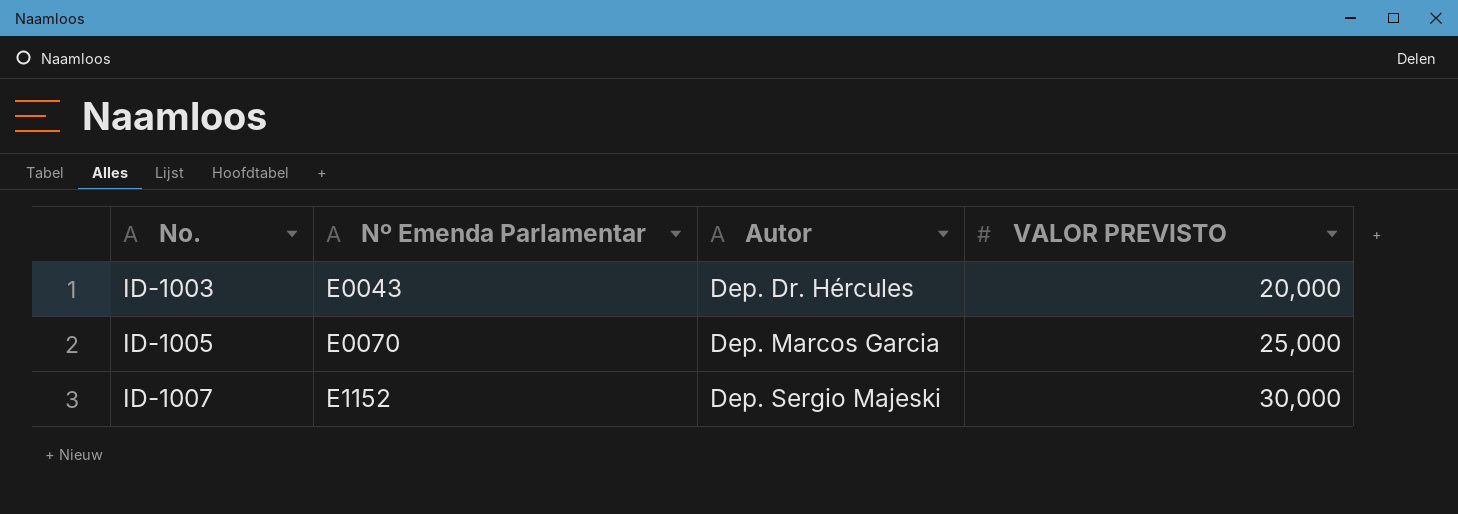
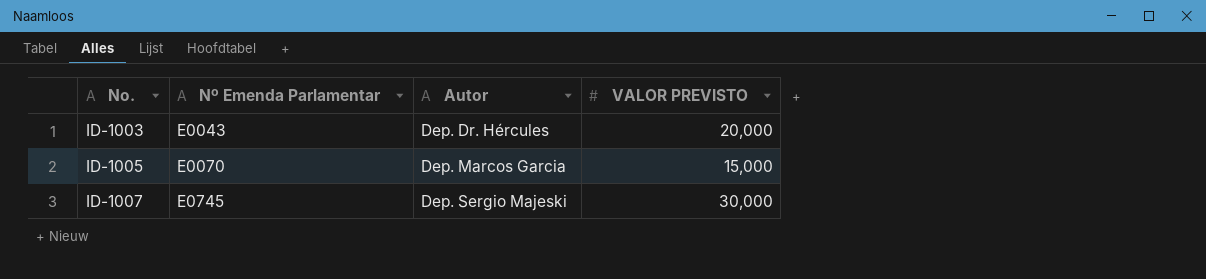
ID-1005 | VALOR PREVISTO: 25,000 -> 15,000
ID-1007 | Nº Emenda Parlamentar: E1152 -> E0745

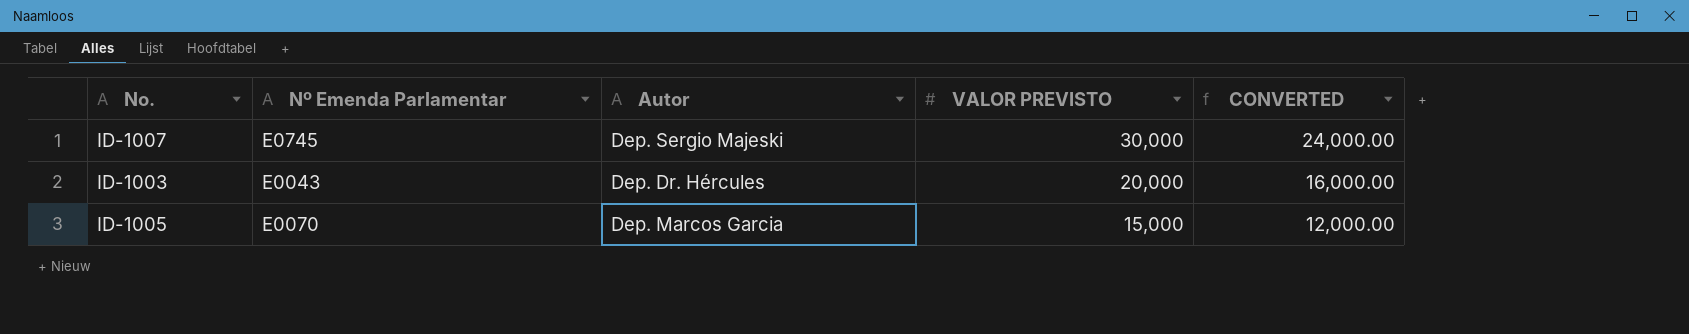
row order: No. ascending -> VALOR PREVISTO descending
column CONVERTED | formula: none -> [VALOR PREVISTO] * 0.8

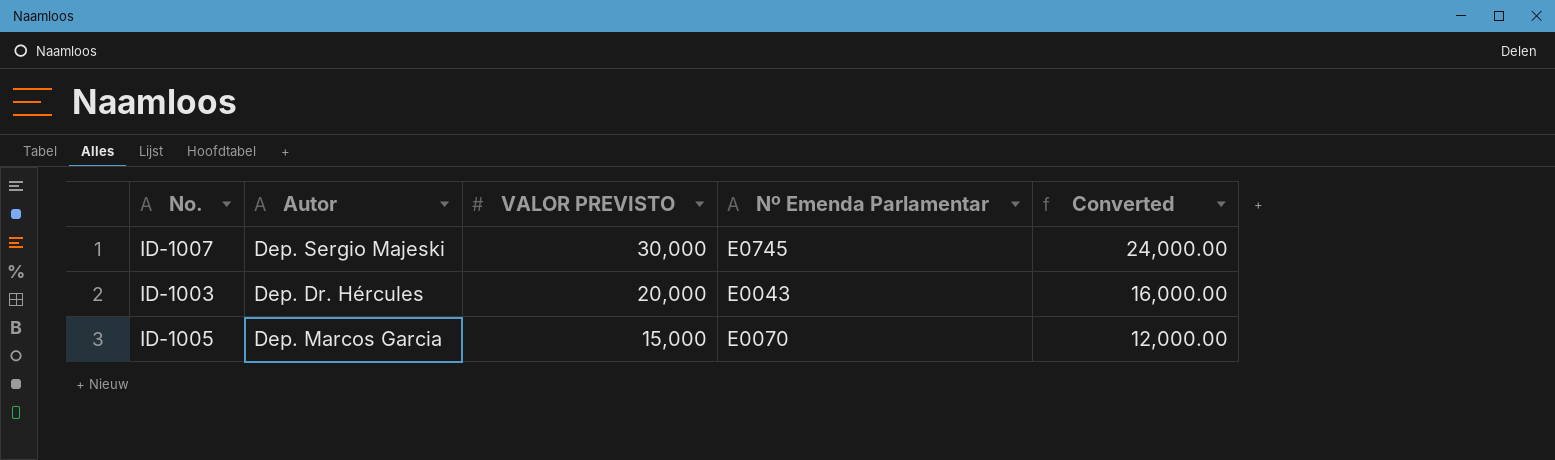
column Nº Emenda Parlamentar | position: 2 -> 4
column name: CONVERTED -> Converted

